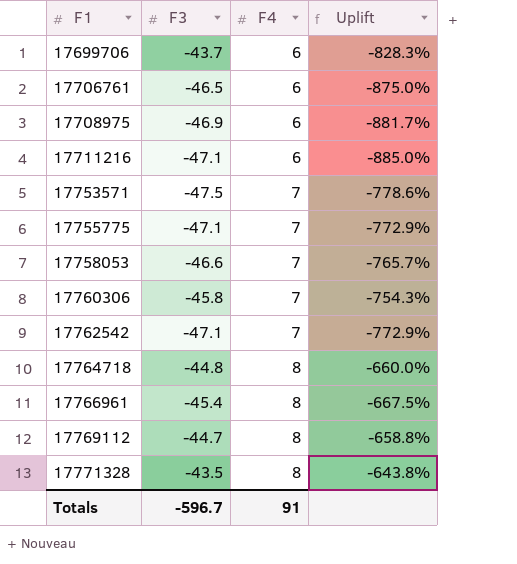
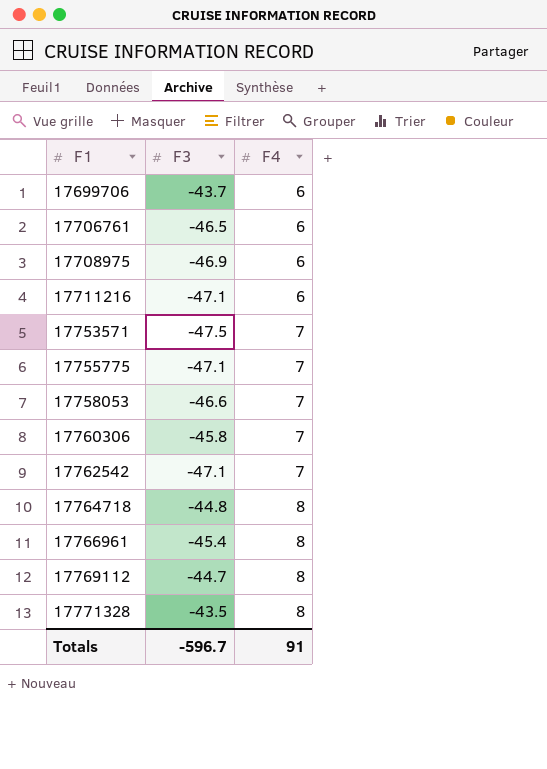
column Uplift | formula: ([F3] - [F4]) / [F4] -> none

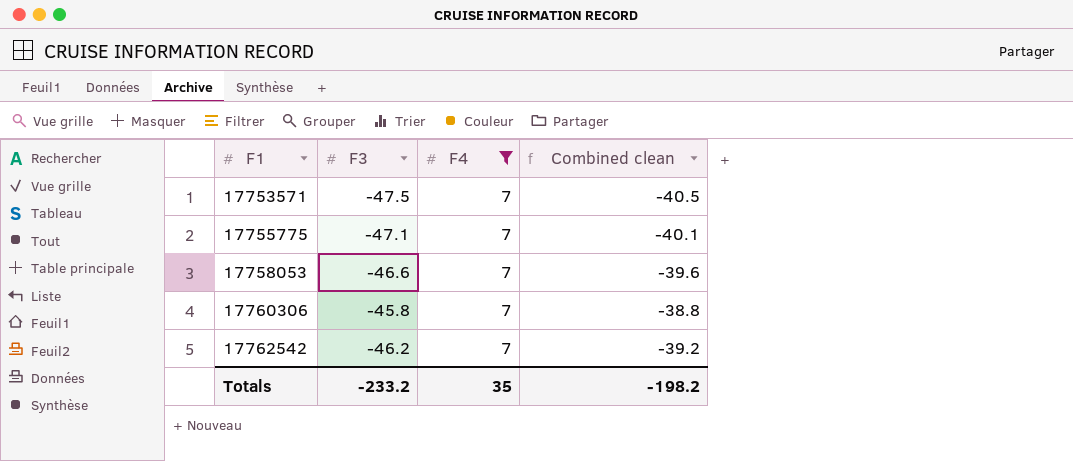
filter: none -> F4 = 7
column Combined clean | formula: none -> [F3] + [F4]
17762542 | F3: -47.1 -> -46.2
Totals | F3: -596.7 -> -233.2
Totals | F4: 91 -> 35

